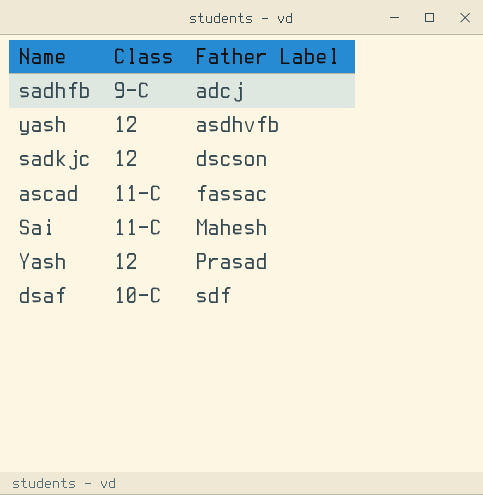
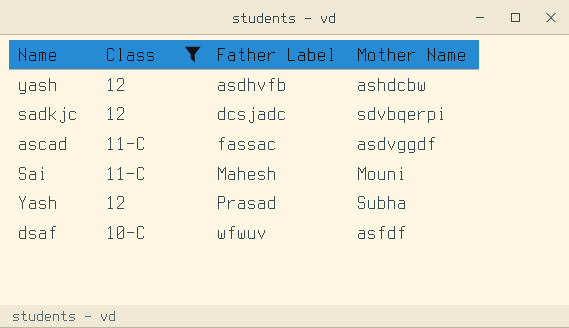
filter: none -> Class != 9-C
column Mother Name | position: none -> 4
sadkjc | Father Label: dscson -> dcsjadc
dsaf | Father Label: sdf -> wfwuv

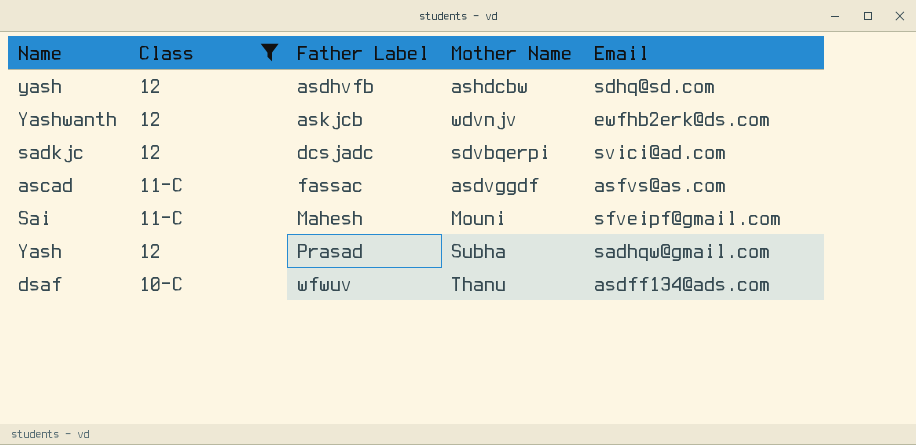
column Email | position: none -> 5
row Yashwanth: none -> 12 | askjcb | wdvnjv | ewfhb2erk@ds.com
dsaf | Mother Name: asfdf -> Thanu

